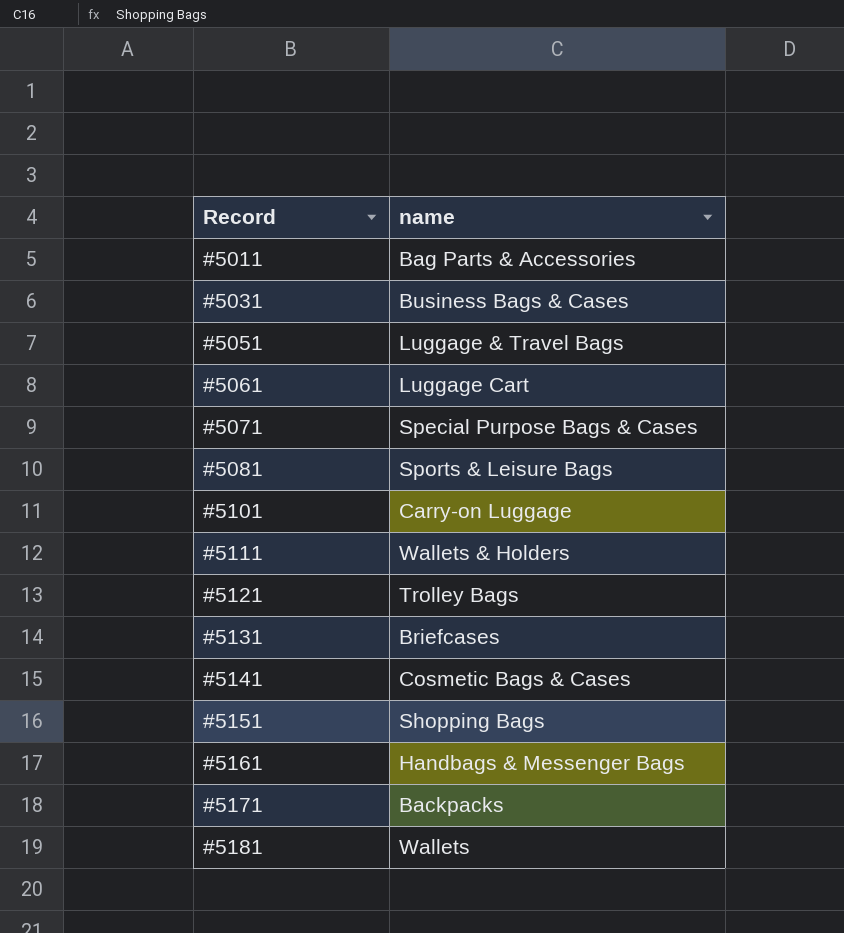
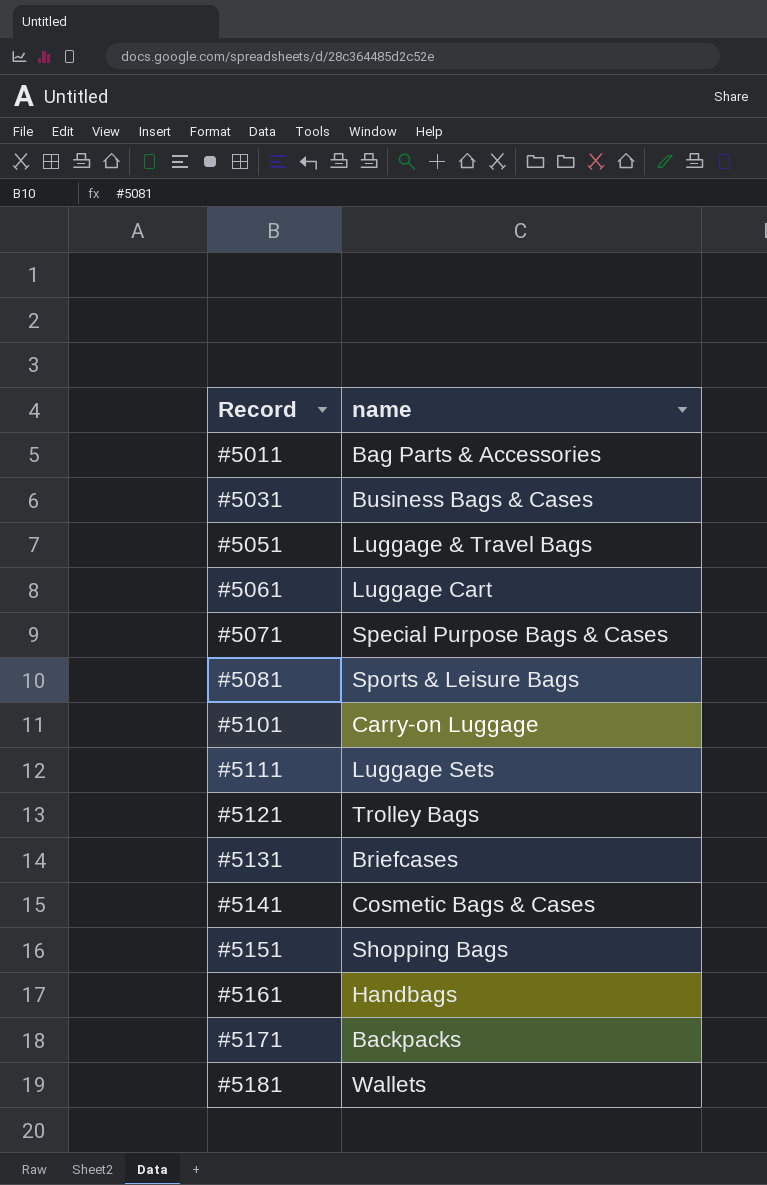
#5111 | name: Wallets & Holders -> Luggage Sets
#5161 | name: Handbags & Messenger Bags -> Handbags

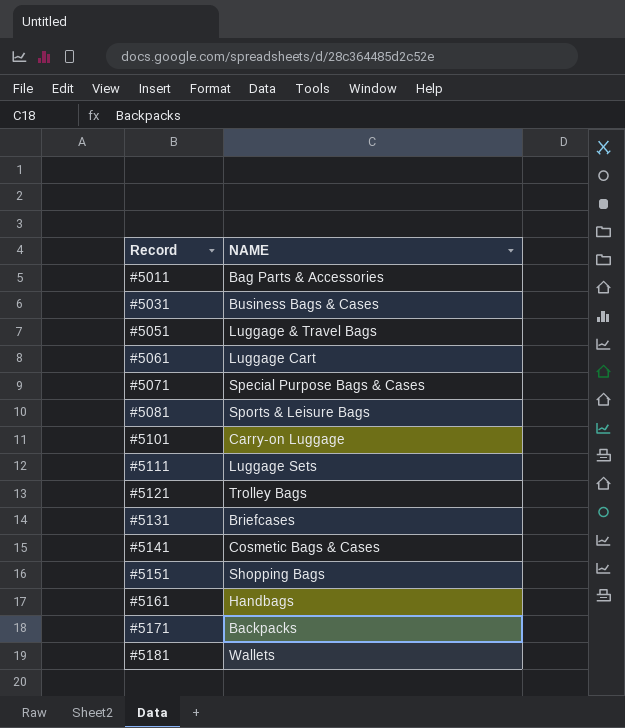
column name: name -> NAME

